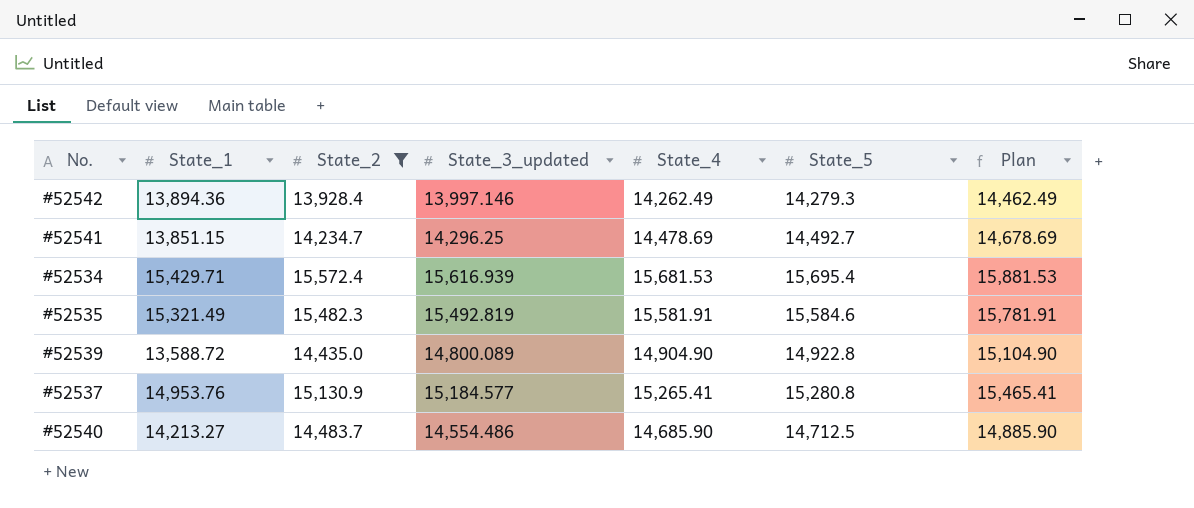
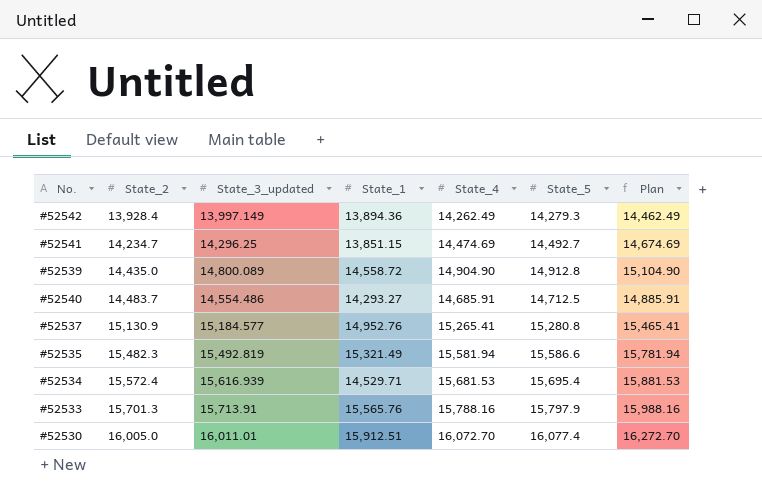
filter: State_2 <= 15,572.4 -> none
row order: none -> State_2 ascending
column State_1 | position: 2 -> 4
#52542 | State_3_updated: 13,997.146 -> 13,997.149
#52541 | State_4: 14,478.69 -> 14,474.69
#52541 | Plan: 14,678.69 -> 14,674.69
#52539 | State_1: 13,588.72 -> 14,558.72
#52539 | State_5: 14,922.8 -> 14,912.8
#52540 | State_1: 14,213.27 -> 14,293.27
#52540 | State_4: 14,685.90 -> 14,685.91
#52540 | Plan: 14,885.90 -> 14,885.91
#52537 | State_1: 14,953.76 -> 14,952.76
#52535 | State_4: 15,581.91 -> 15,581.94
#52535 | State_5: 15,584.6 -> 15,586.6
#52535 | Plan: 15,781.91 -> 15,781.94
#52534 | State_1: 15,429.71 -> 14,529.71

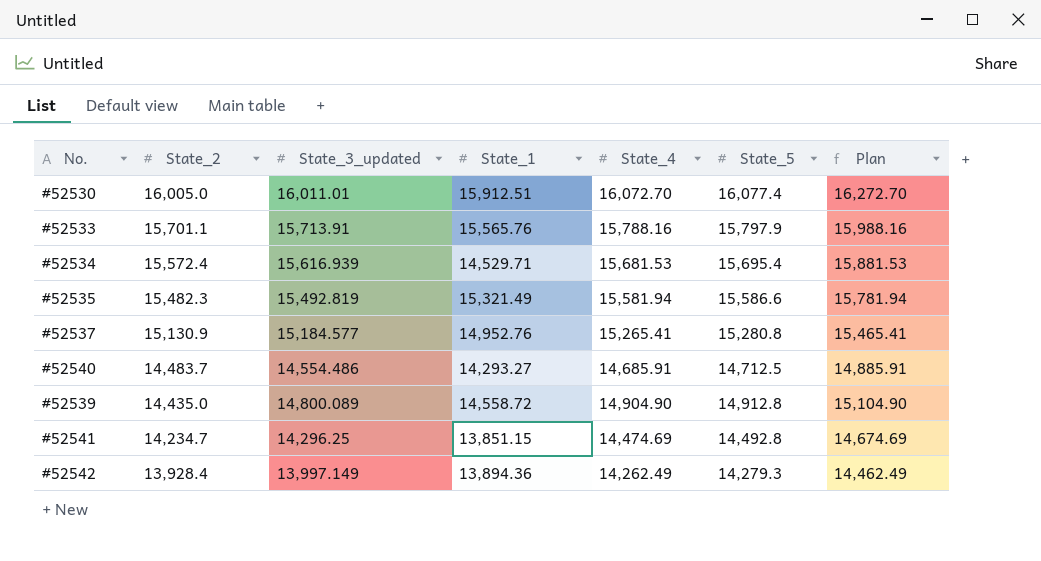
row order: State_2 ascending -> State_2 descending
#52533 | State_2: 15,701.3 -> 15,701.1
#52541 | State_5: 14,492.7 -> 14,492.8

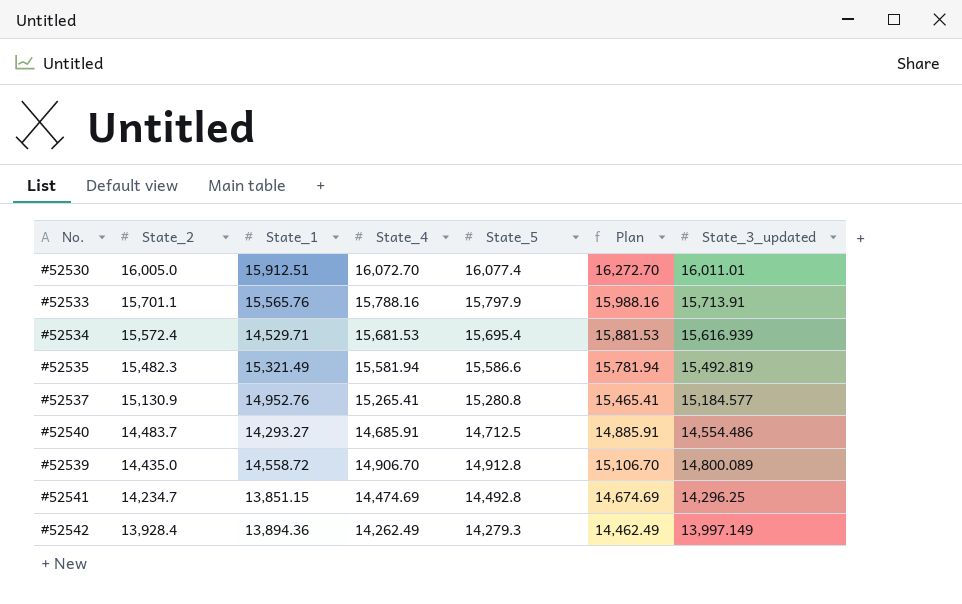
column State_3_updated | position: 3 -> 7
#52539 | State_4: 14,904.90 -> 14,906.70
#52539 | Plan: 15,104.90 -> 15,106.70

